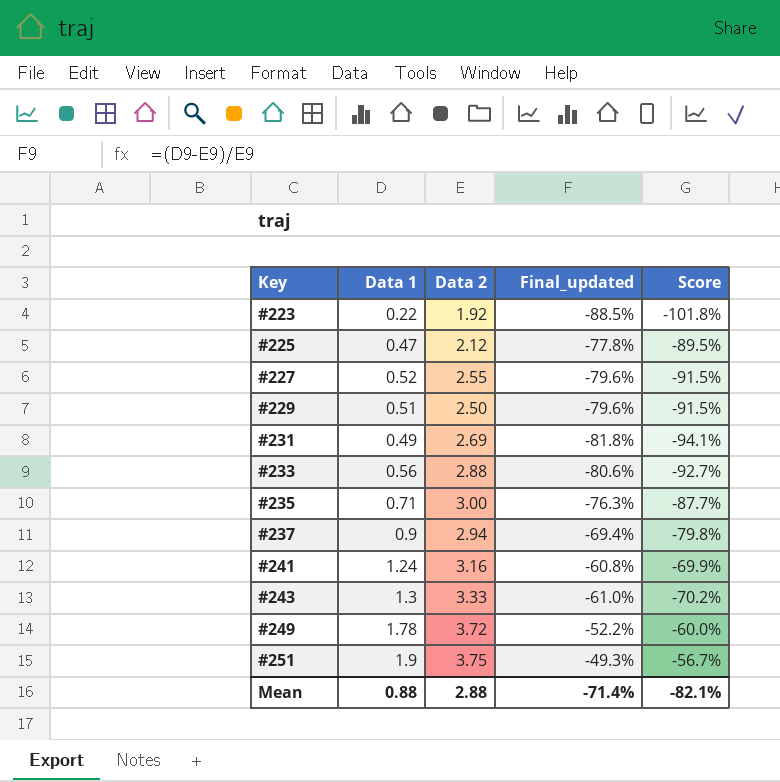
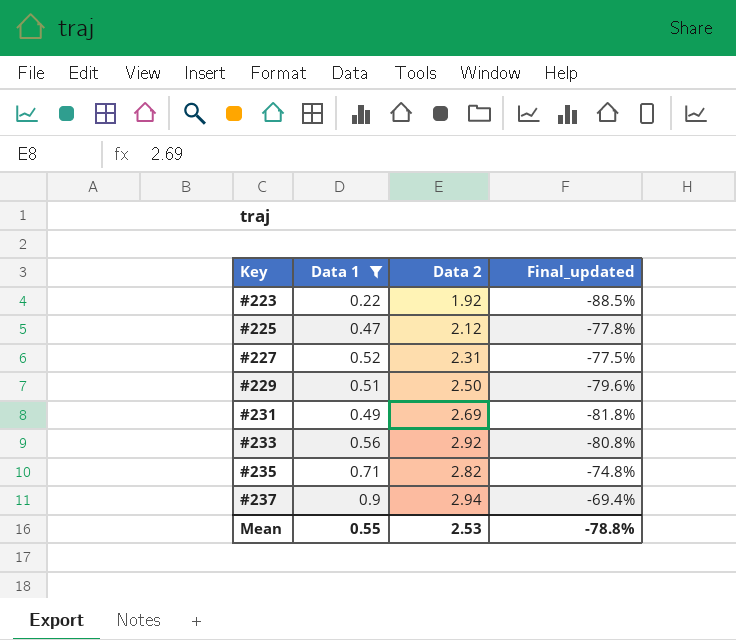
filter: none -> Data 1 <= 0.9
column Score | formula: [Final_updated] * 1.15 -> none
#227 | Data 2: 2.55 -> 2.31
#227 | Final_updated: -79.6% -> -77.5%
#233 | Data 2: 2.88 -> 2.92
#233 | Final_updated: -80.6% -> -80.8%
#235 | Data 2: 3.00 -> 2.82
#235 | Final_updated: -76.3% -> -74.8%
Mean | Data 1: 0.88 -> 0.55
Mean | Data 2: 2.88 -> 2.53
Mean | Final_updated: -71.4% -> -78.8%

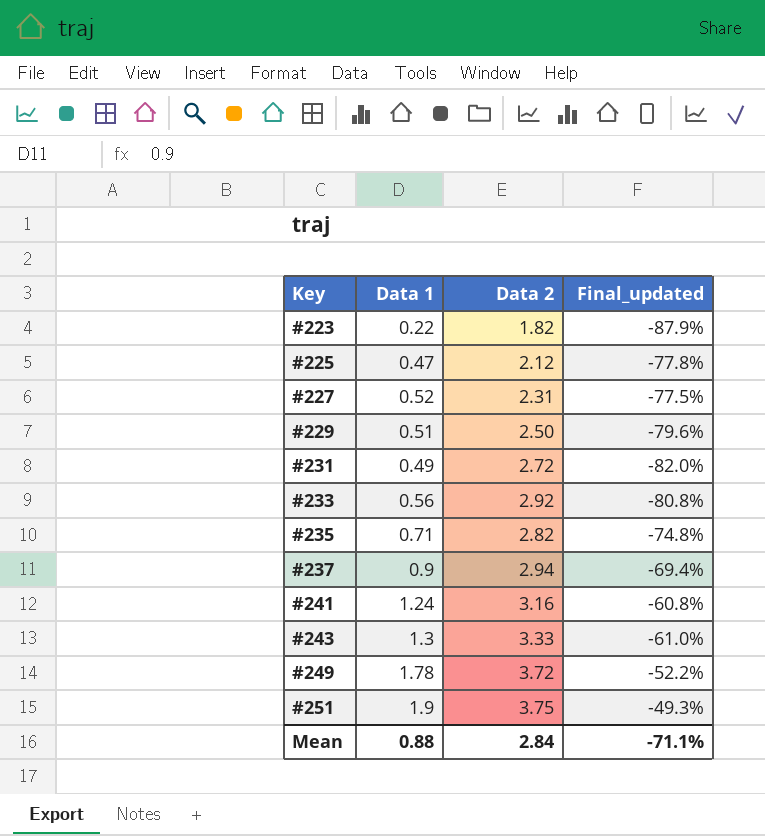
filter: Data 1 <= 0.9 -> none
#223 | Data 2: 1.92 -> 1.82
#223 | Final_updated: -88.5% -> -87.9%
#231 | Data 2: 2.69 -> 2.72
#231 | Final_updated: -81.8% -> -82.0%
Mean | Data 1: 0.55 -> 0.88
Mean | Data 2: 2.53 -> 2.84
Mean | Final_updated: -78.8% -> -71.1%

